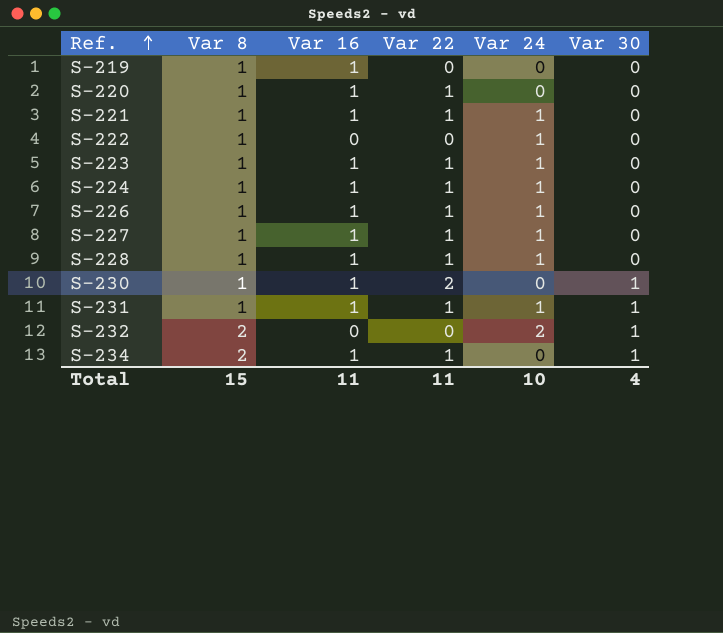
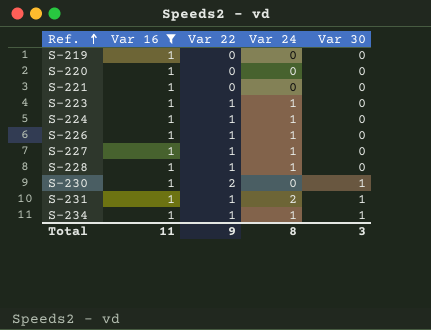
filter: none -> Var 16 = 1
column Var 8 | position: 2 -> none
S-220 | Var 22: 1 -> 0
S-221 | Var 22: 1 -> 0
S-221 | Var 24: 1 -> 0
S-231 | Var 24: 1 -> 2
S-234 | Var 24: 0 -> 1
Total | Var 22: 11 -> 9
Total | Var 24: 10 -> 8
Total | Var 30: 4 -> 3

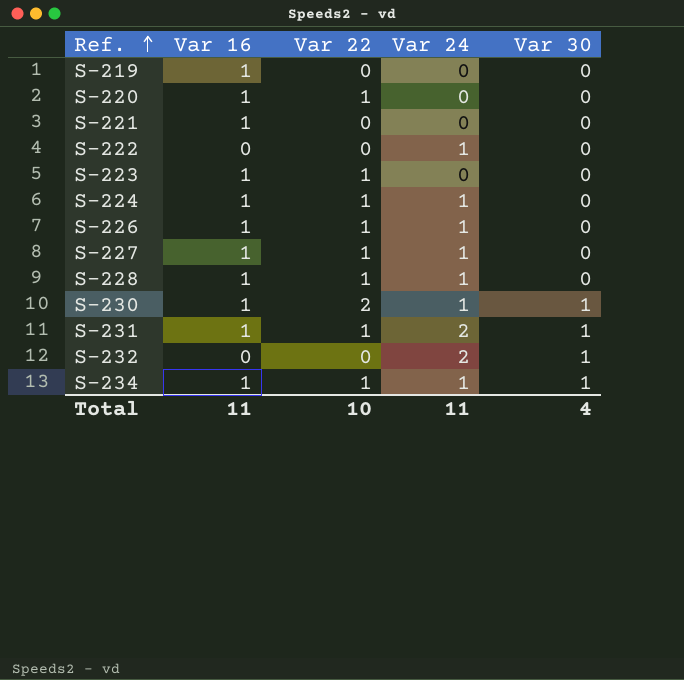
filter: Var 16 = 1 -> none
S-220 | Var 22: 0 -> 1
S-223 | Var 24: 1 -> 0
S-230 | Var 24: 0 -> 1
Total | Var 22: 9 -> 10
Total | Var 24: 8 -> 11
Total | Var 30: 3 -> 4

